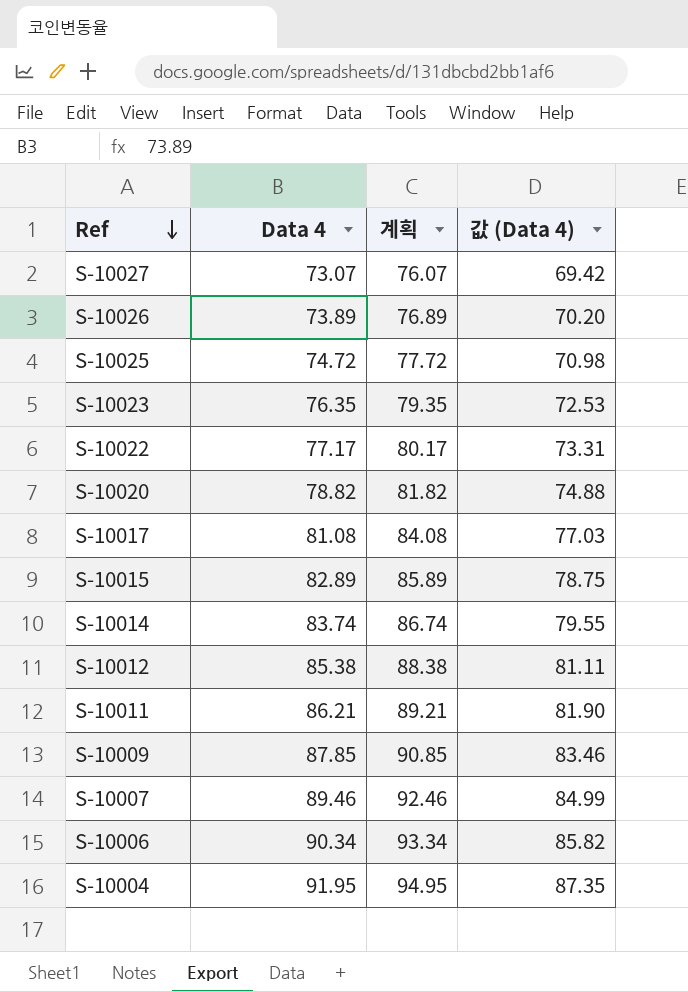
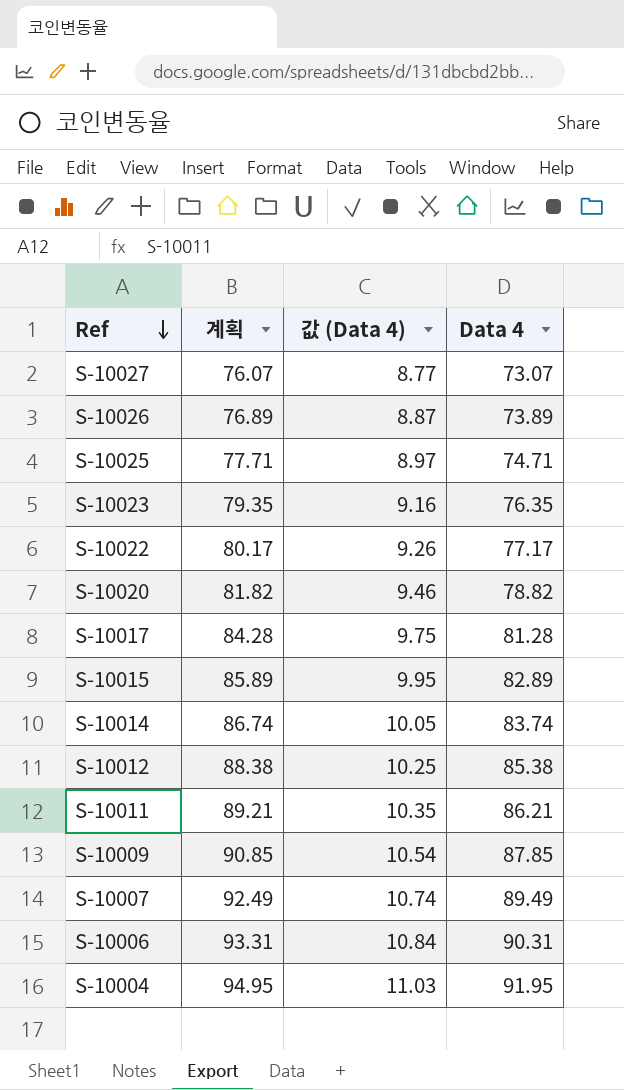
column 값 (Data 4) | formula: [Data 4] * 0.95 -> [Data 4] * 0.12
column Data 4 | position: 2 -> 4
S-10025 | 계획: 77.72 -> 77.71
S-10025 | Data 4: 74.72 -> 74.71
S-10017 | 계획: 84.08 -> 84.28
S-10017 | Data 4: 81.08 -> 81.28
S-10007 | 계획: 92.46 -> 92.49
S-10007 | Data 4: 89.46 -> 89.49
S-10006 | 계획: 93.34 -> 93.31
S-10006 | Data 4: 90.34 -> 90.31

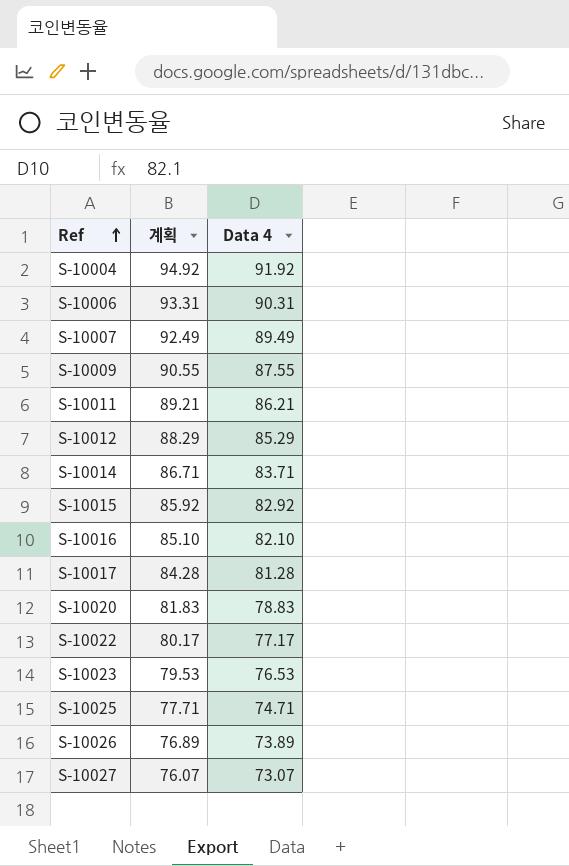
row order: Ref descending -> Ref ascending
column 값 (Data 4) | formula: [Data 4] * 0.12 -> none
S-10004 | 계획: 94.95 -> 94.92
S-10004 | Data 4: 91.95 -> 91.92
S-10009 | 계획: 90.85 -> 90.55
S-10009 | Data 4: 87.85 -> 87.55
S-10012 | 계획: 88.38 -> 88.29
S-10012 | Data 4: 85.38 -> 85.29
S-10014 | 계획: 86.74 -> 86.71
S-10014 | Data 4: 83.74 -> 83.71
S-10015 | 계획: 85.89 -> 85.92
S-10015 | Data 4: 82.89 -> 82.92
row S-10016: none -> 85.10 | 82.10
S-10020 | 계획: 81.82 -> 81.83
S-10020 | Data 4: 78.82 -> 78.83
S-10023 | 계획: 79.35 -> 79.53
S-10023 | Data 4: 76.35 -> 76.53

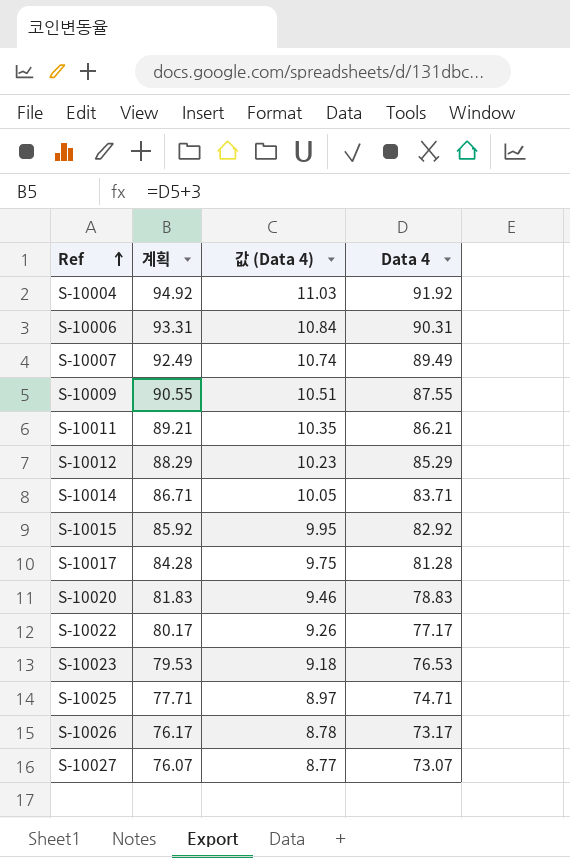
column 값 (Data 4) | formula: none -> [Data 4] * 0.12
row S-10016: 85.10 | 82.10 -> none
S-10026 | 계획: 76.89 -> 76.17
S-10026 | Data 4: 73.89 -> 73.17

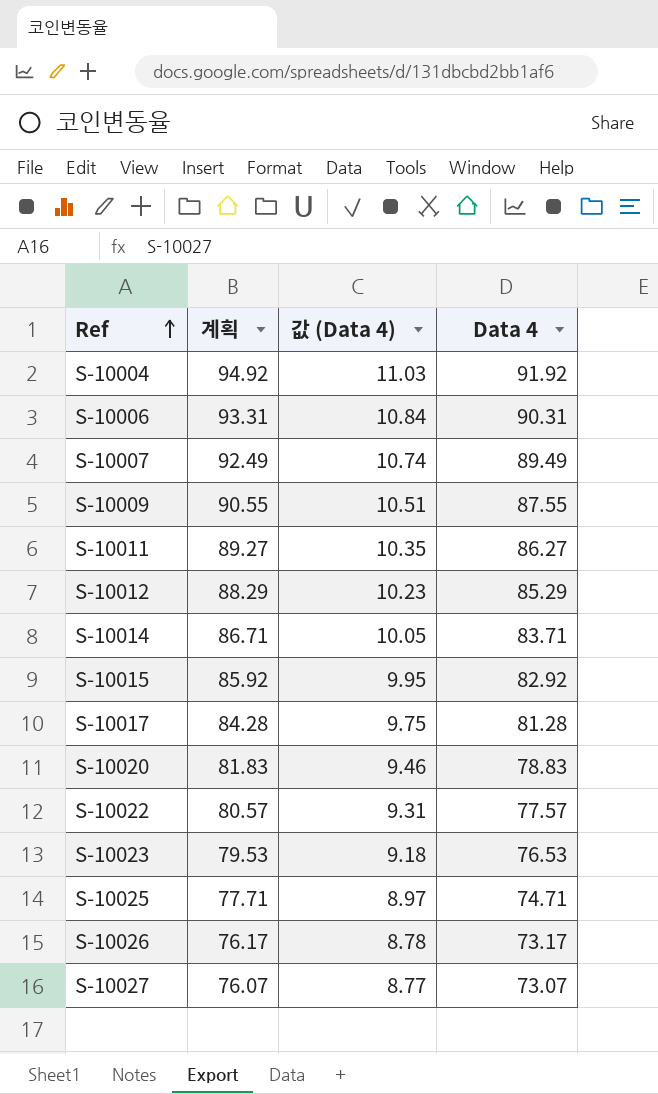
S-10011 | 계획: 89.21 -> 89.27
S-10011 | Data 4: 86.21 -> 86.27
S-10022 | 계획: 80.17 -> 80.57
S-10022 | 값 (Data 4): 9.26 -> 9.31
S-10022 | Data 4: 77.17 -> 77.57

